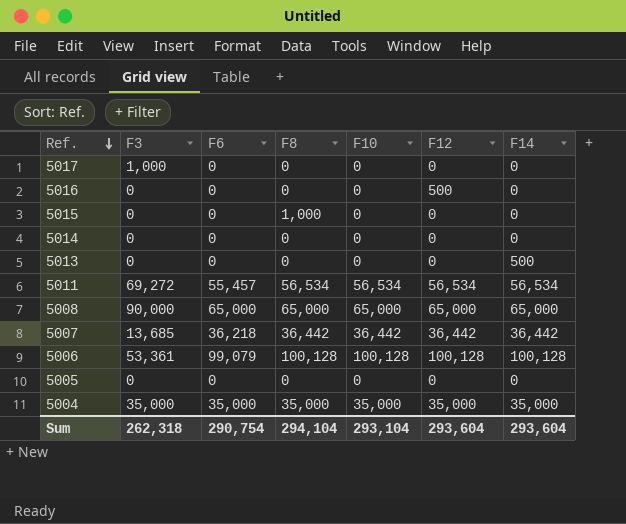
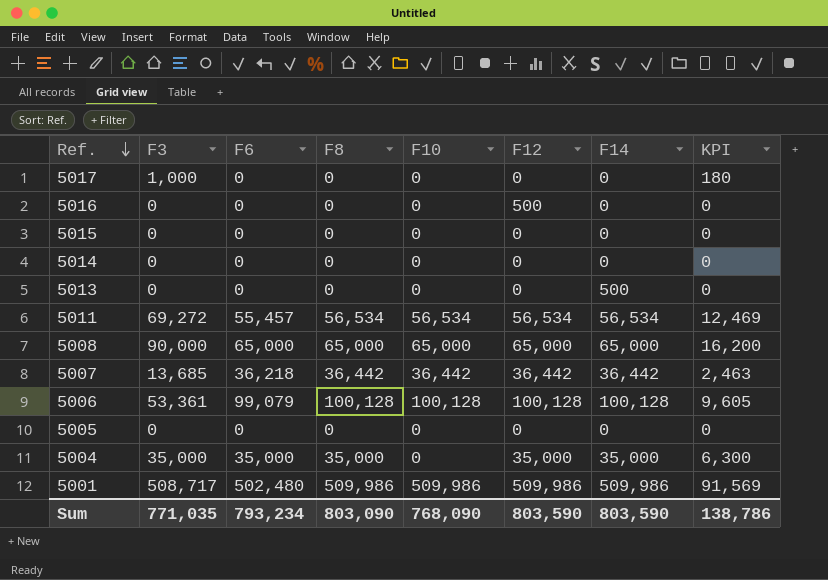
column KPI | formula: none -> [F3] * 0.18
5015 | F8: 1,000 -> 0
5004 | F10: 35,000 -> 0
row 5001: none -> 508,717 | 502,480 | 509,986 | 509,986 | 509,986 | 509,986 | 91,569
Sum | F3: 262,318 -> 771,035
Sum | F6: 290,754 -> 793,234
Sum | F8: 294,104 -> 803,090
Sum | F10: 293,104 -> 768,090
Sum | F12: 293,604 -> 803,590
Sum | F14: 293,604 -> 803,590

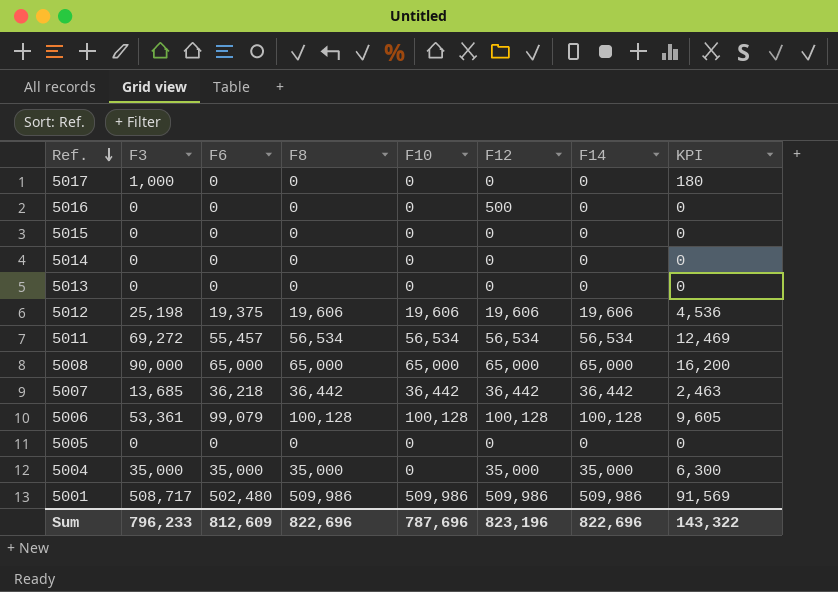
5013 | F14: 500 -> 0
row 5012: none -> 25,198 | 19,375 | 19,606 | 19,606 | 19,606 | 19,606 | 4,536
Sum | F3: 771,035 -> 796,233
Sum | F6: 793,234 -> 812,609
Sum | F8: 803,090 -> 822,696
Sum | F10: 768,090 -> 787,696
Sum | F12: 803,590 -> 823,196
Sum | F14: 803,590 -> 822,696
Sum | KPI: 138,786 -> 143,322

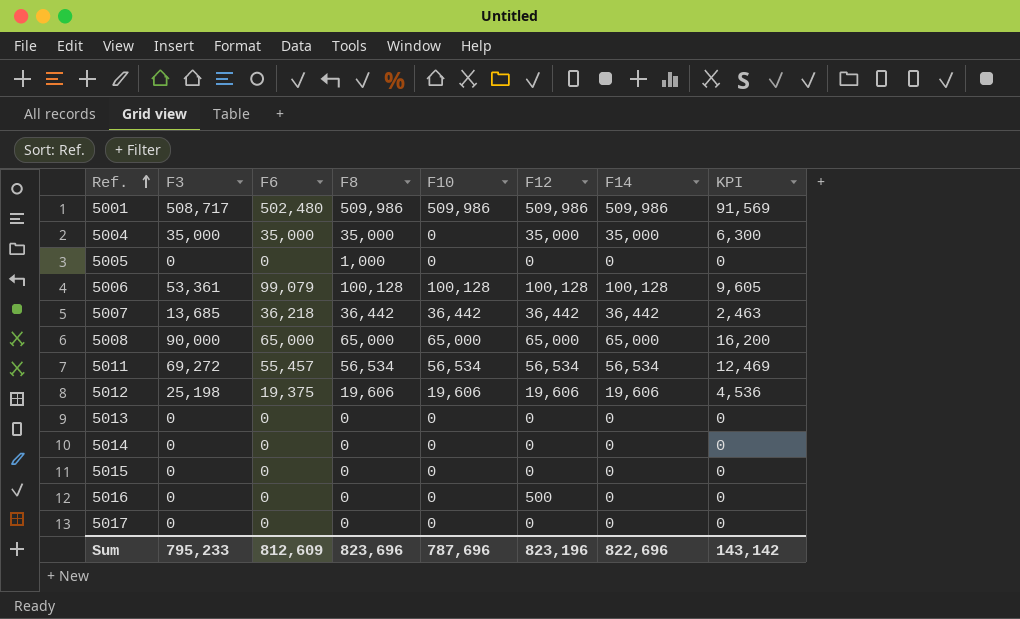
row order: Ref. descending -> Ref. ascending
5005 | F8: 0 -> 1,000
5017 | F3: 1,000 -> 0
5017 | KPI: 180 -> 0
Sum | F3: 796,233 -> 795,233
Sum | F8: 822,696 -> 823,696
Sum | KPI: 143,322 -> 143,142

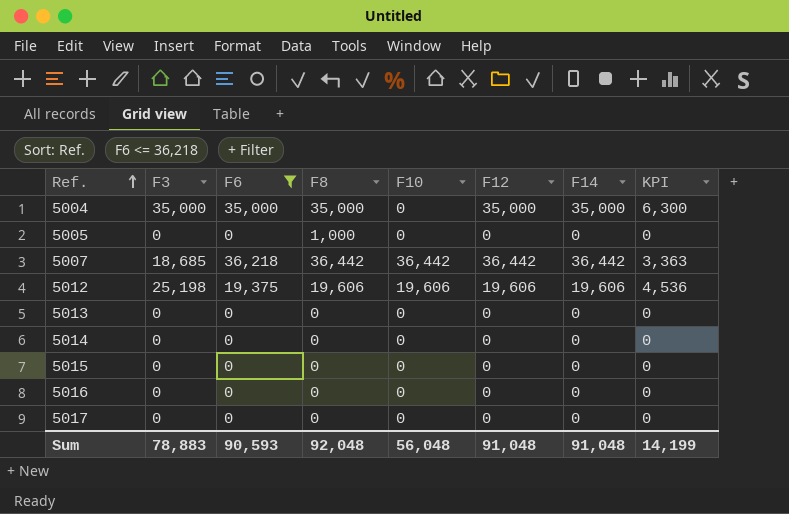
filter: none -> F6 <= 36,218
5007 | F3: 13,685 -> 18,685
5007 | KPI: 2,463 -> 3,363
5016 | F12: 500 -> 0
Sum | F3: 795,233 -> 78,883
Sum | F6: 812,609 -> 90,593
Sum | F8: 823,696 -> 92,048
Sum | F10: 787,696 -> 56,048
Sum | F12: 823,196 -> 91,048
Sum | F14: 822,696 -> 91,048
Sum | KPI: 143,142 -> 14,199

